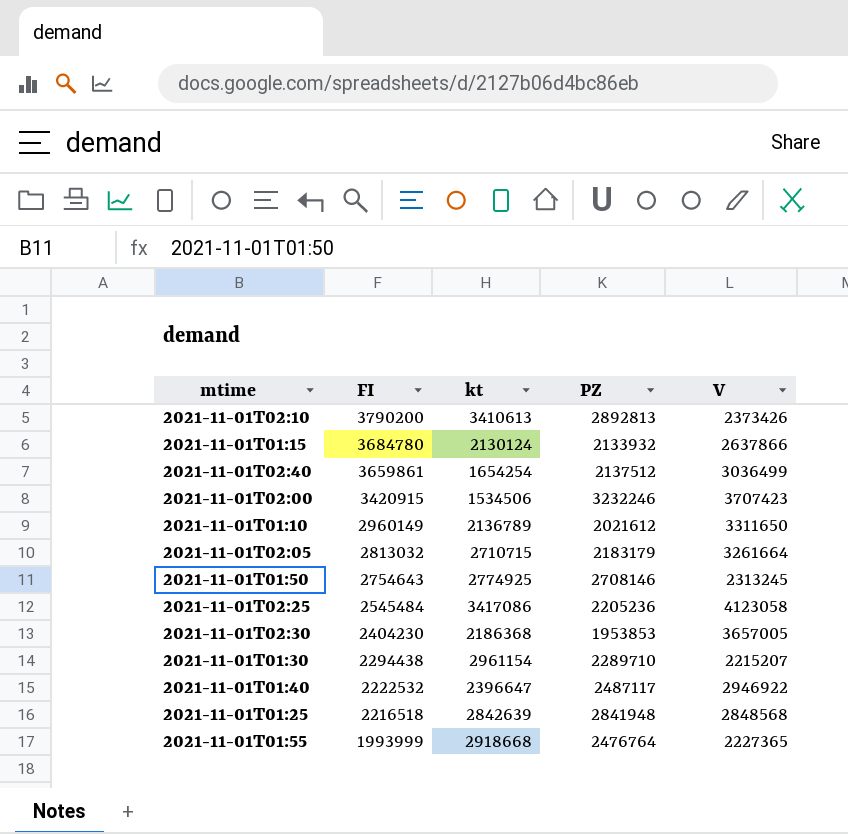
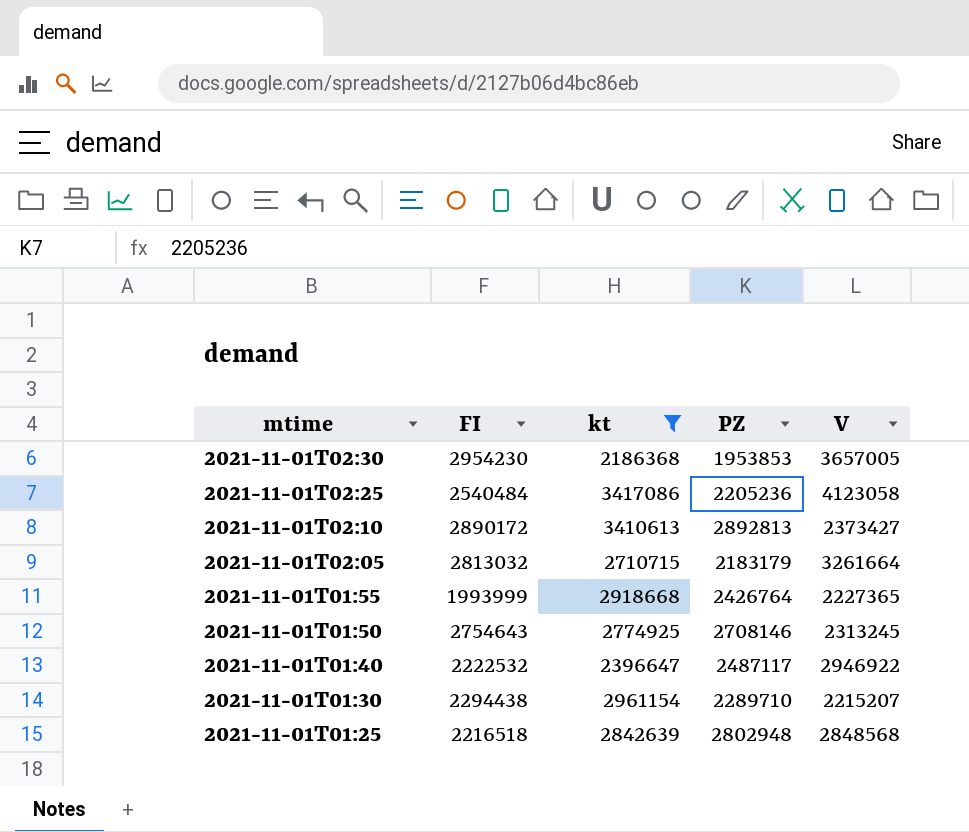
filter: none -> kt >= 2186368
row order: FI descending -> mtime descending
2021-11-01T02:30 | FI: 2404230 -> 2954230
2021-11-01T02:25 | FI: 2545484 -> 2540484
2021-11-01T02:10 | FI: 3790200 -> 2890172
2021-11-01T02:10 | V: 2373426 -> 2373427
2021-11-01T01:55 | PZ: 2476764 -> 2426764
2021-11-01T01:25 | PZ: 2841948 -> 2802948

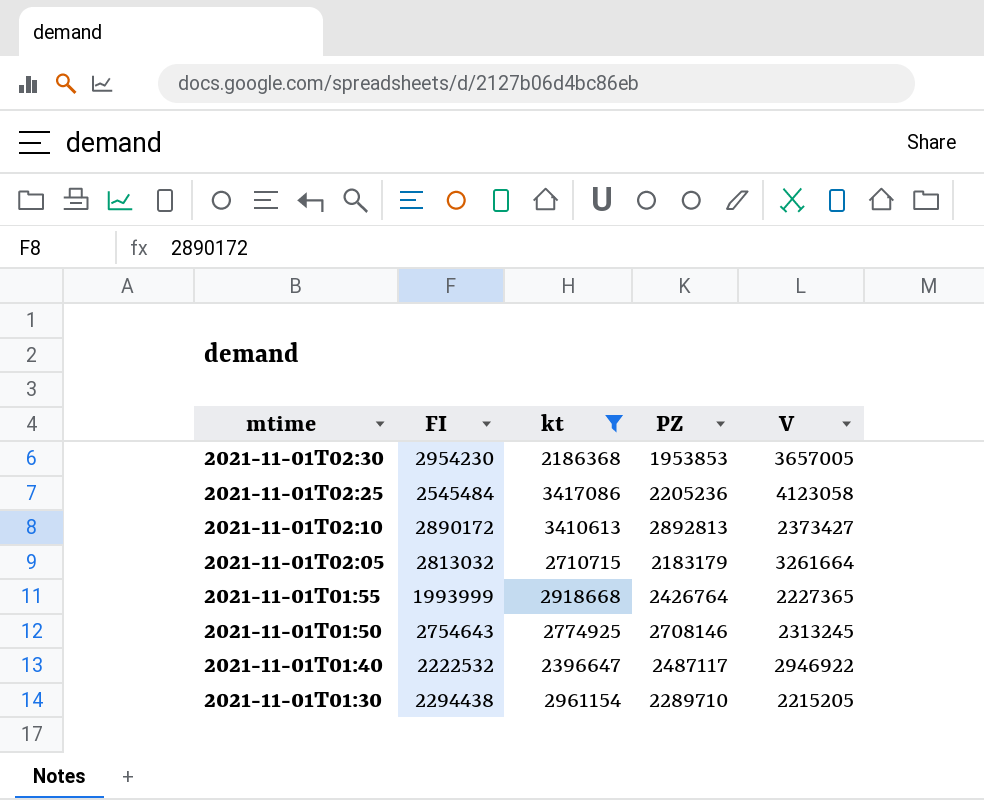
row 2021-11-01T01:25: 2216518 | 2842639 | 2802948 | 2848568 -> none
2021-11-01T02:25 | FI: 2540484 -> 2545484
2021-11-01T01:30 | V: 2215207 -> 2215205

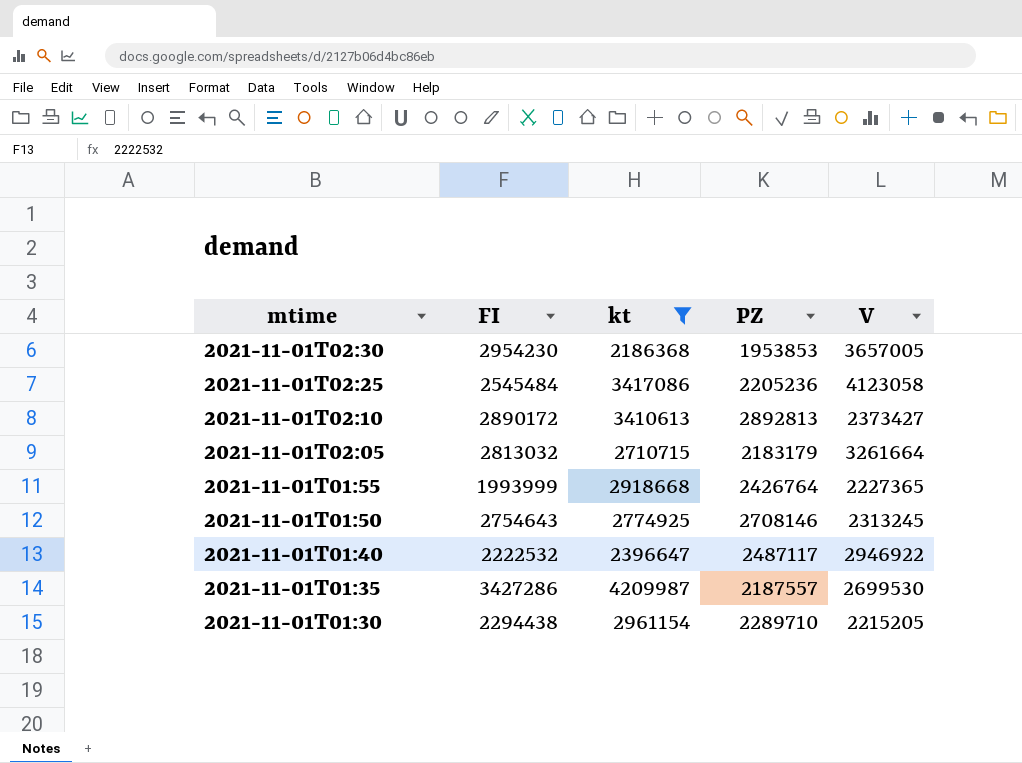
row 2021-11-01T01:35: none -> 3427286 | 4209987 | 2187557 | 2699530

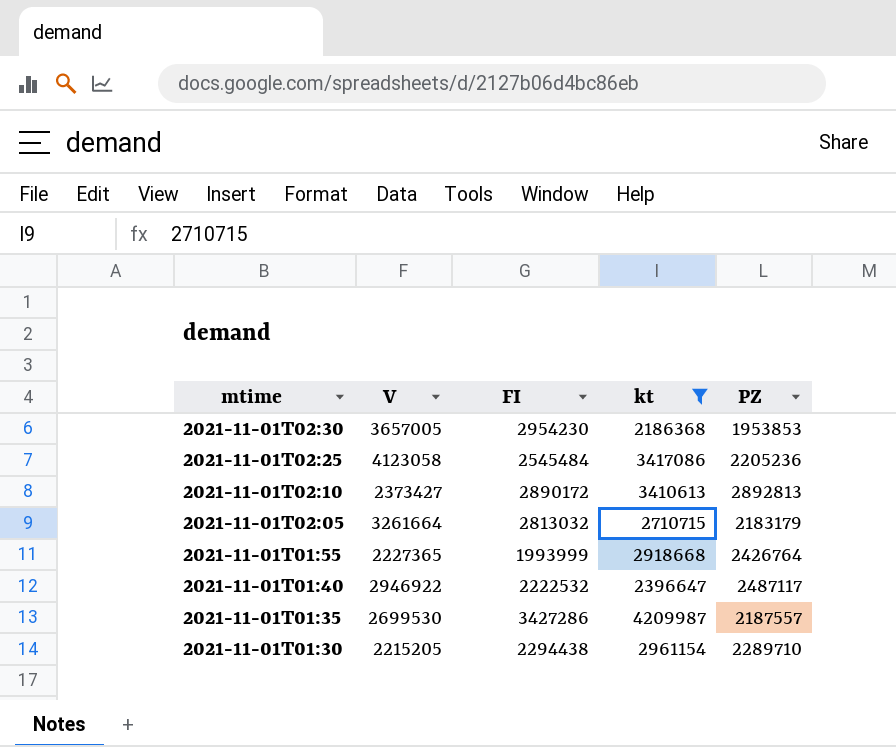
column V | position: 5 -> 2
row 2021-11-01T01:50: 2754643 | 2774925 | 2708146 | 2313245 -> none

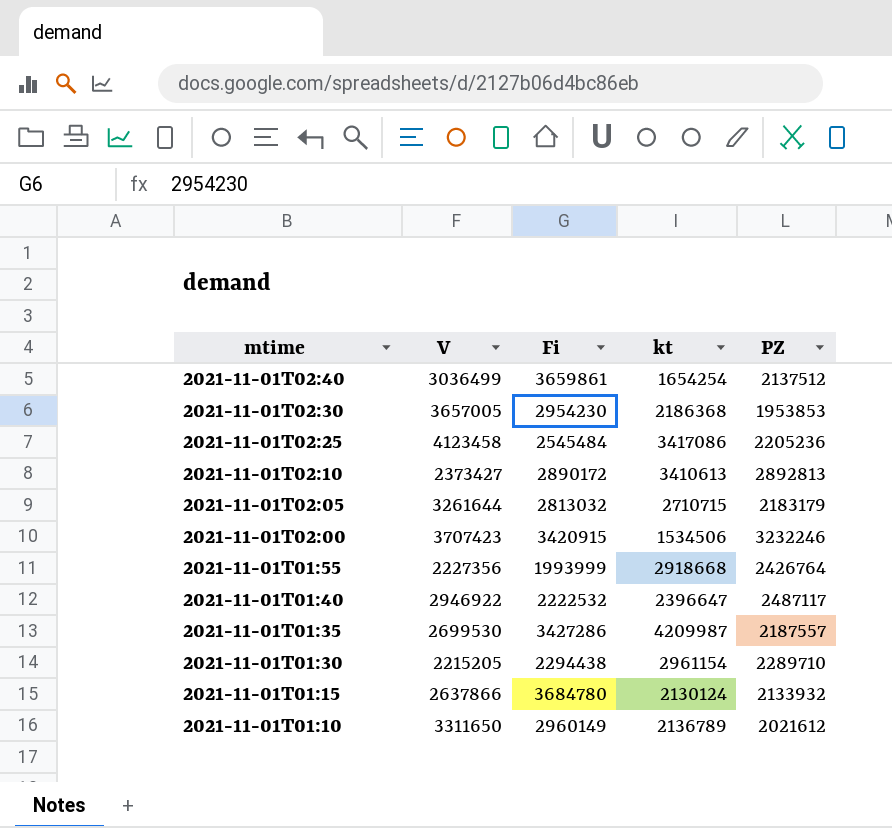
filter: kt >= 2186368 -> none
column name: FI -> Fi
2021-11-01T02:25 | V: 4123058 -> 4123458
2021-11-01T02:05 | V: 3261664 -> 3261644
2021-11-01T01:55 | V: 2227365 -> 2227356

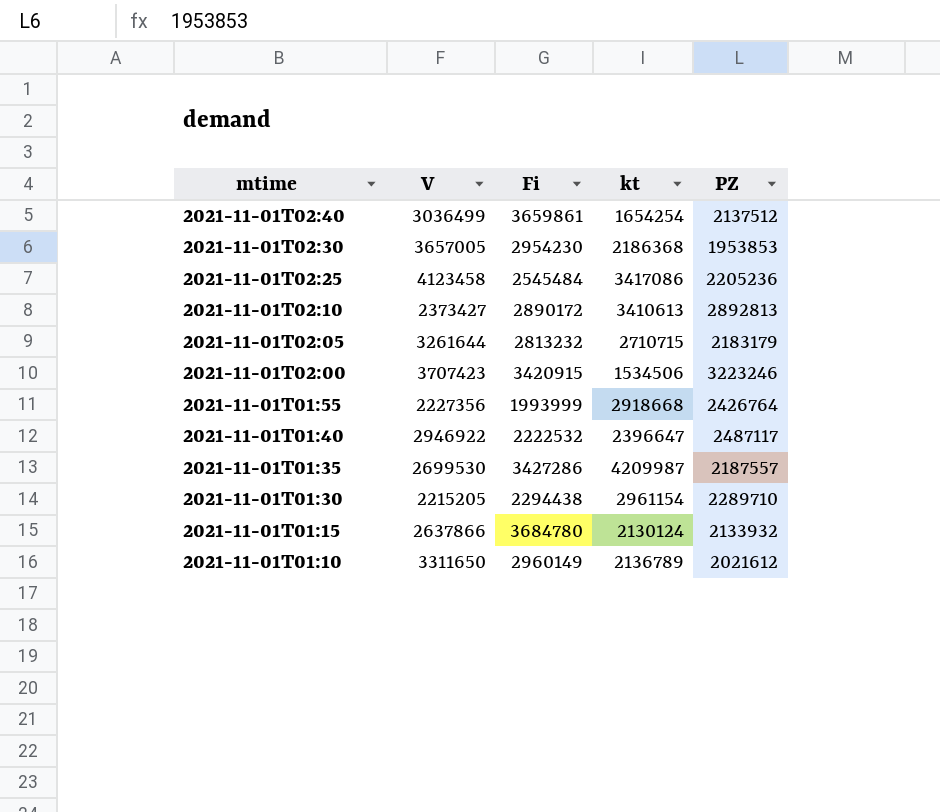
2021-11-01T02:05 | Fi: 2813032 -> 2813232
2021-11-01T02:00 | PZ: 3232246 -> 3223246

